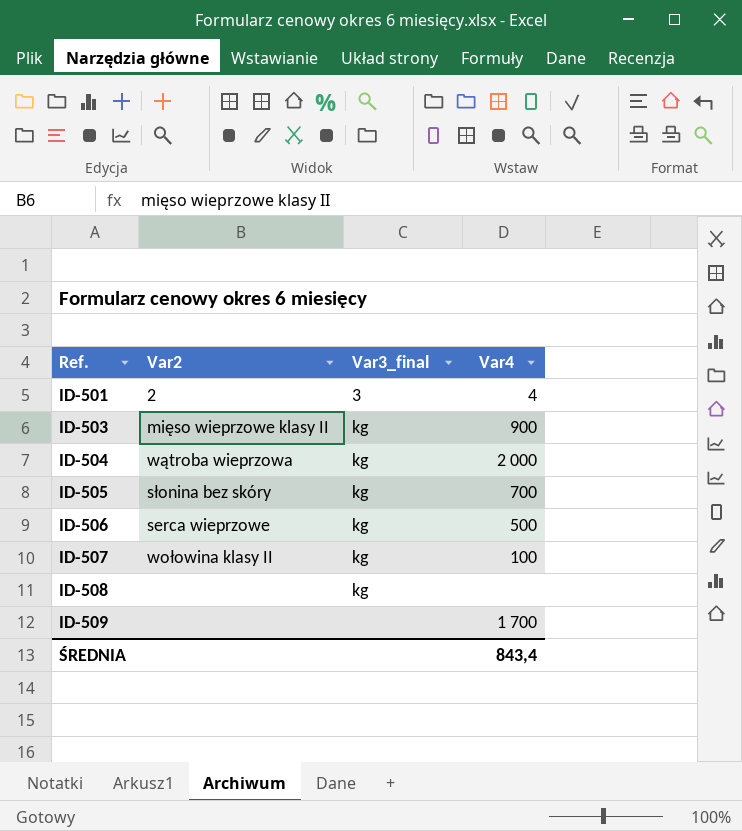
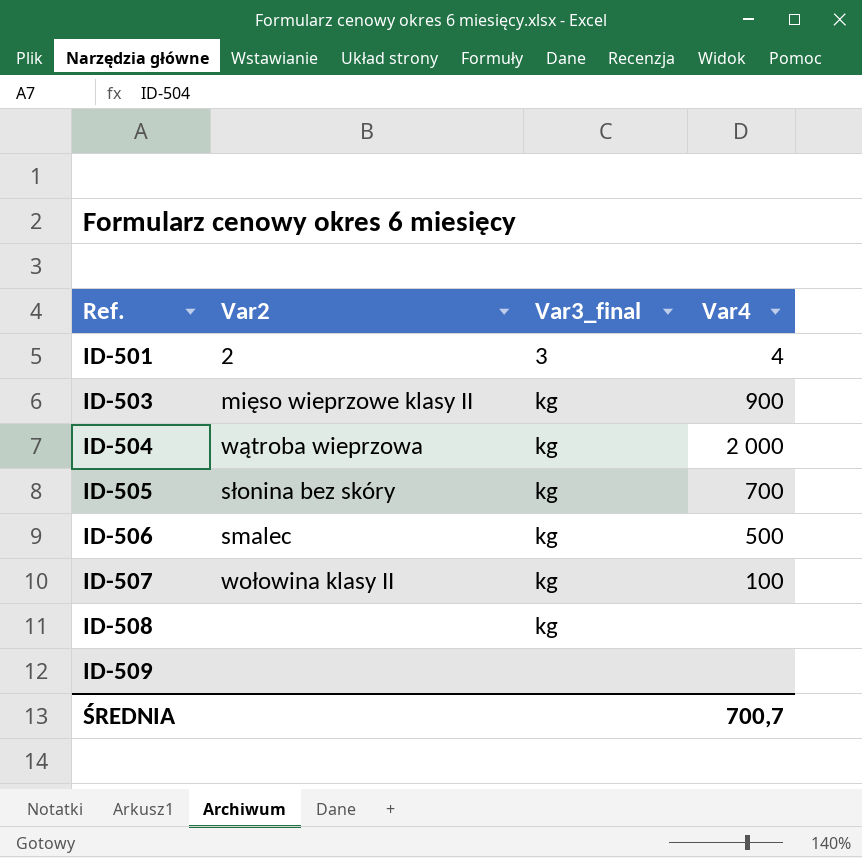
ID-506 | Var2: serca wieprzowe -> smalec
ID-509 | Var4: 1 700 -> none
ŚREDNIA | Var4: 843,4 -> 700,7

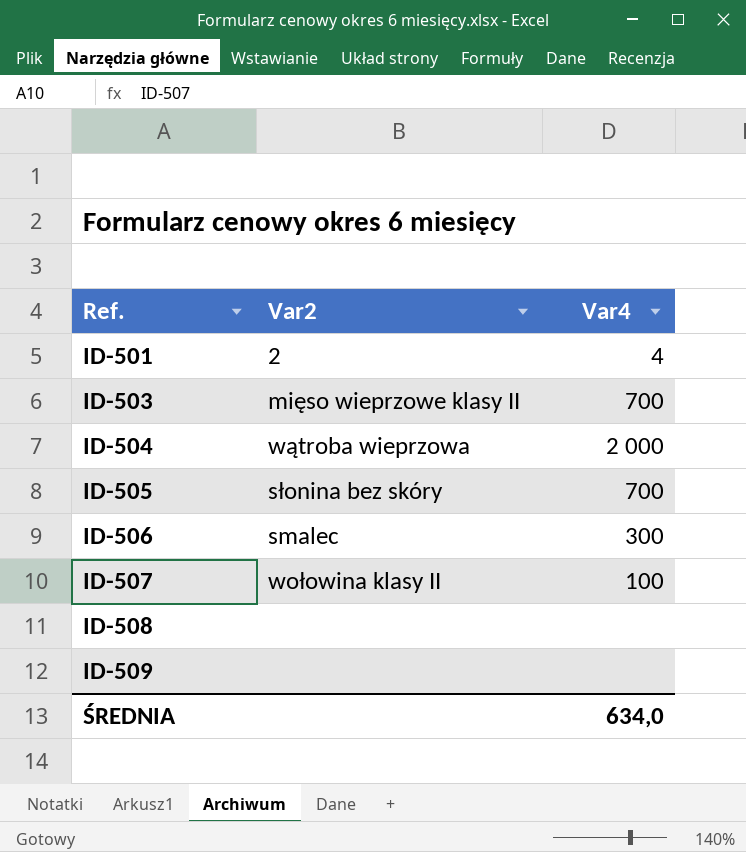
column Var3_final | position: 3 -> none
ID-503 | Var4: 900 -> 700
ID-506 | Var4: 500 -> 300
ŚREDNIA | Var4: 700,7 -> 634,0

